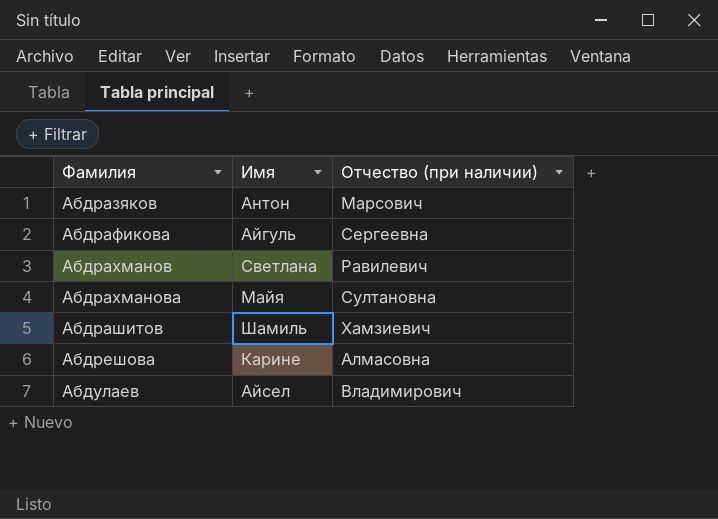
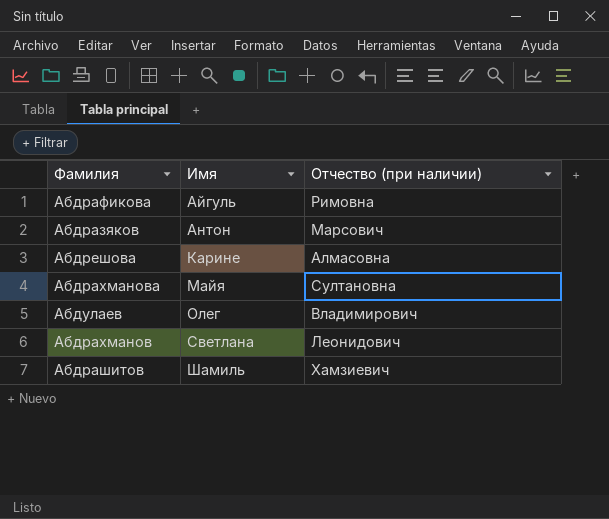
row order: Фамилия ascending -> Имя ascending
Абдрафикова | Отчество (при наличии): Сергеевна -> Римовна
Абдулаев | Имя: Айсел -> Олег
Абдрахманов | Отчество (при наличии): Равилевич -> Леонидович

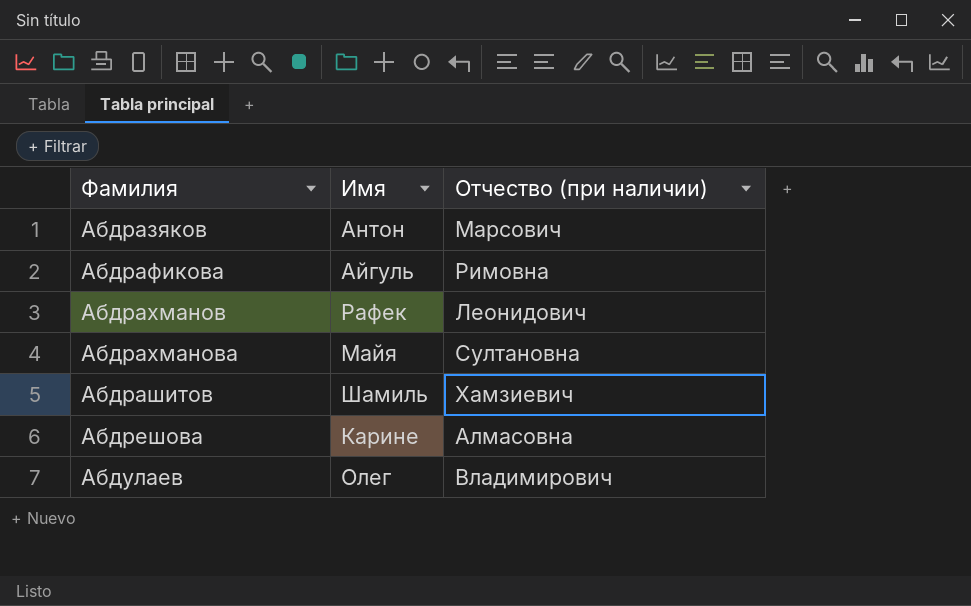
row order: Имя ascending -> Фамилия ascending
Абдрахманов | Имя: Светлана -> Рафек

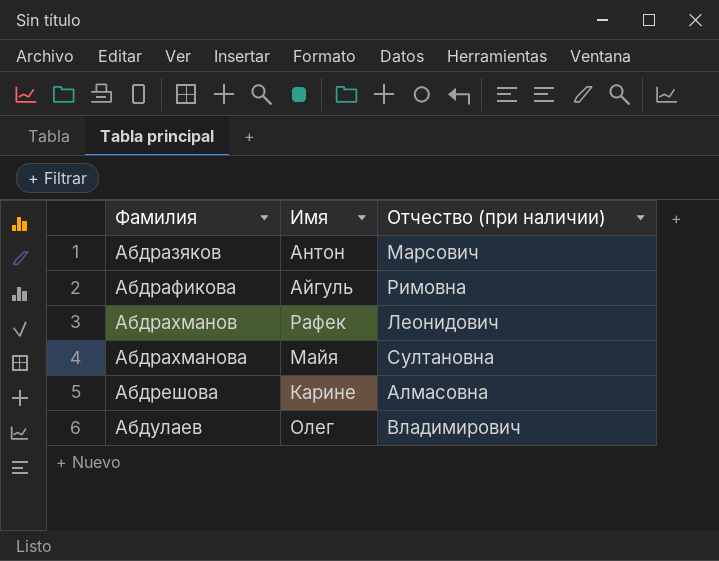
row Абдрашитов: Шамиль | Хамзиевич -> none

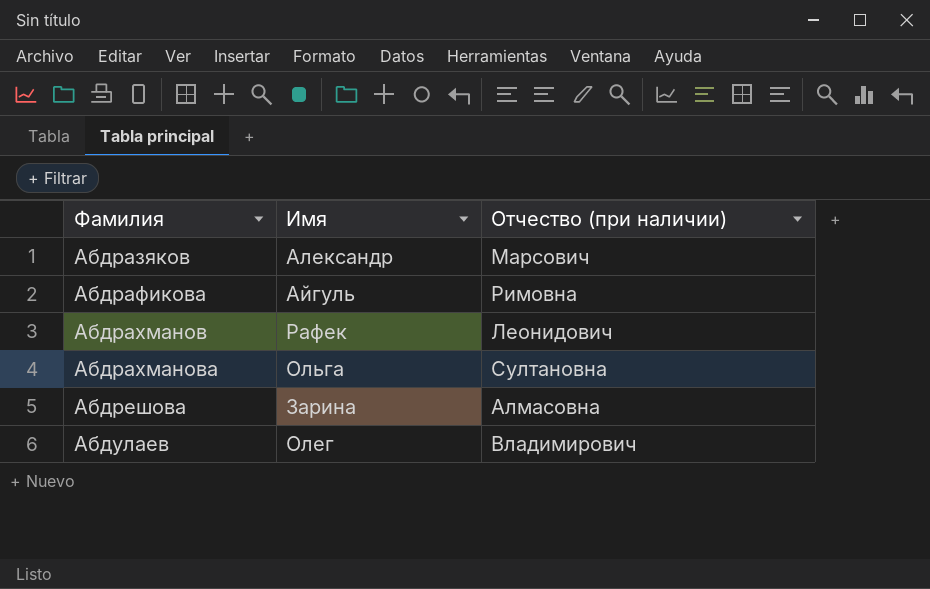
Абдразяков | Имя: Антон -> Александр
Абдрахманова | Имя: Майя -> Ольга
Абдрешова | Имя: Карине -> Зарина

